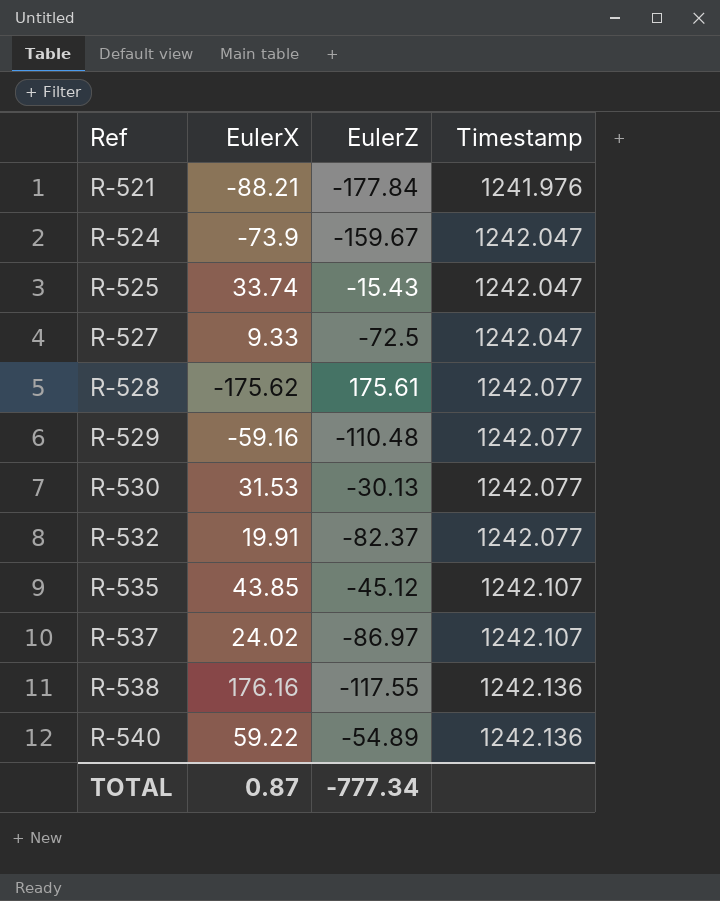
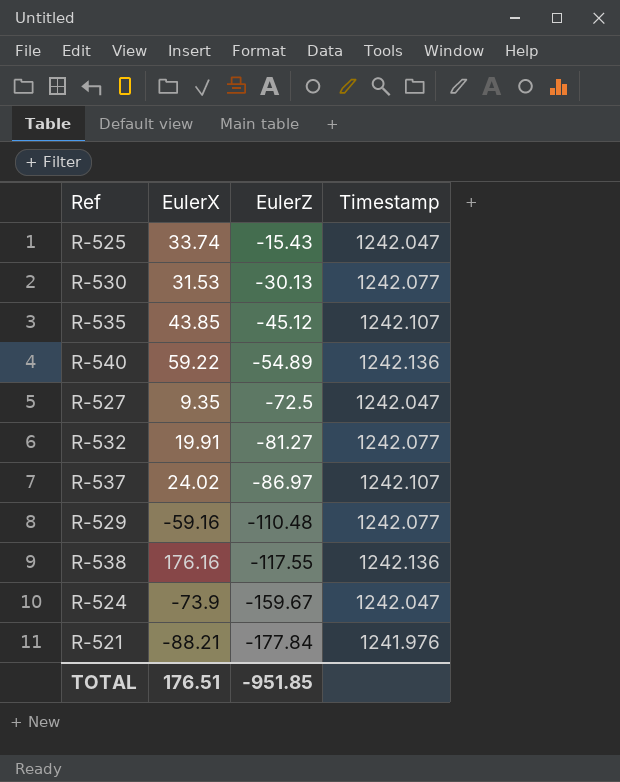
row order: Ref ascending -> EulerZ descending
row R-528: -175.62 | 175.61 | 1242.077 -> none
R-527 | EulerX: 9.33 -> 9.35
R-532 | EulerZ: -82.37 -> -81.27
TOTAL | EulerX: 0.87 -> 176.51
TOTAL | EulerZ: -777.34 -> -951.85

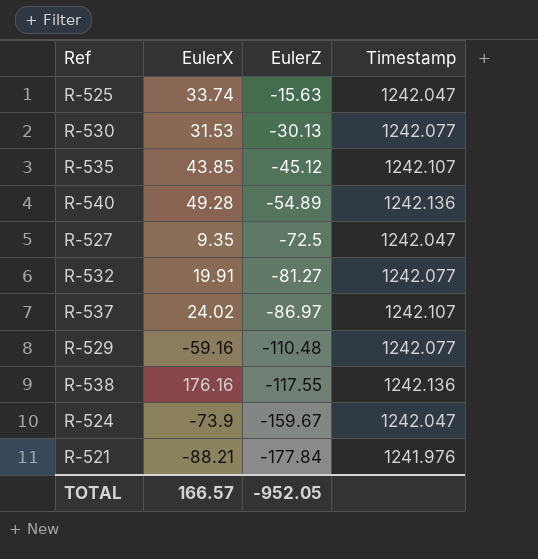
R-525 | EulerZ: -15.43 -> -15.63
R-540 | EulerX: 59.22 -> 49.28
TOTAL | EulerX: 176.51 -> 166.57
TOTAL | EulerZ: -951.85 -> -952.05

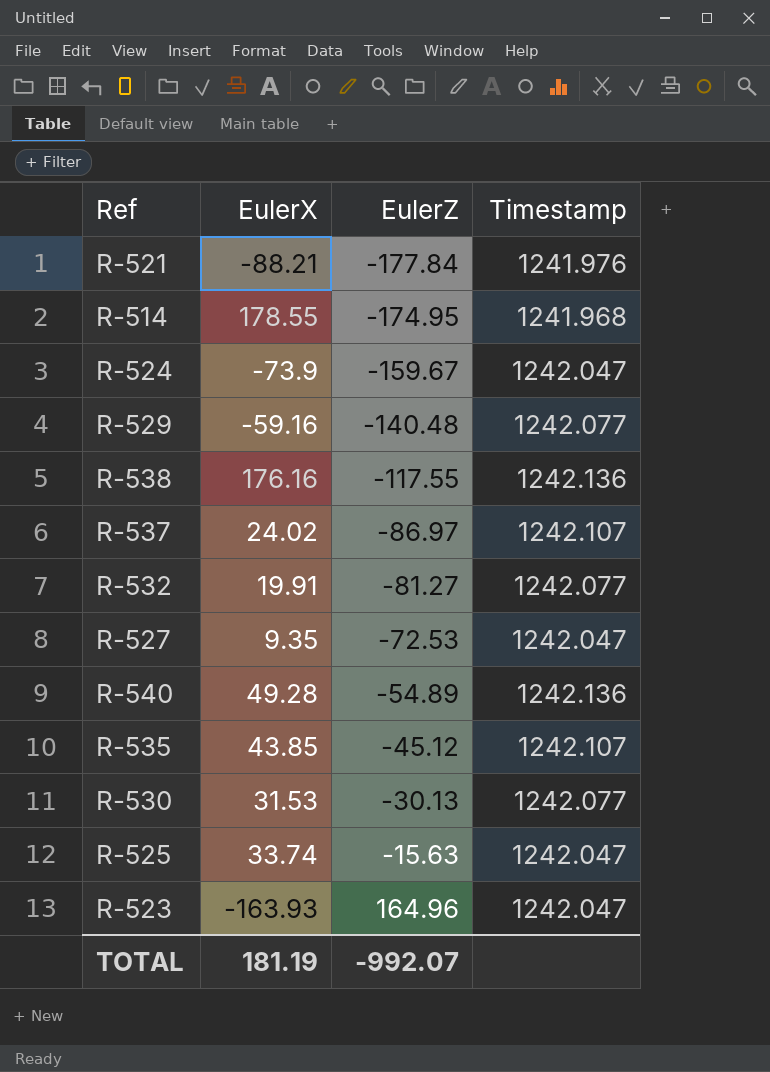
row order: EulerZ descending -> EulerZ ascending
row R-514: none -> 178.55 | -174.95 | 1241.968
R-529 | EulerZ: -110.48 -> -140.48
R-527 | EulerZ: -72.5 -> -72.53
row R-523: none -> -163.93 | 164.96 | 1242.047
TOTAL | EulerX: 166.57 -> 181.19
TOTAL | EulerZ: -952.05 -> -992.07

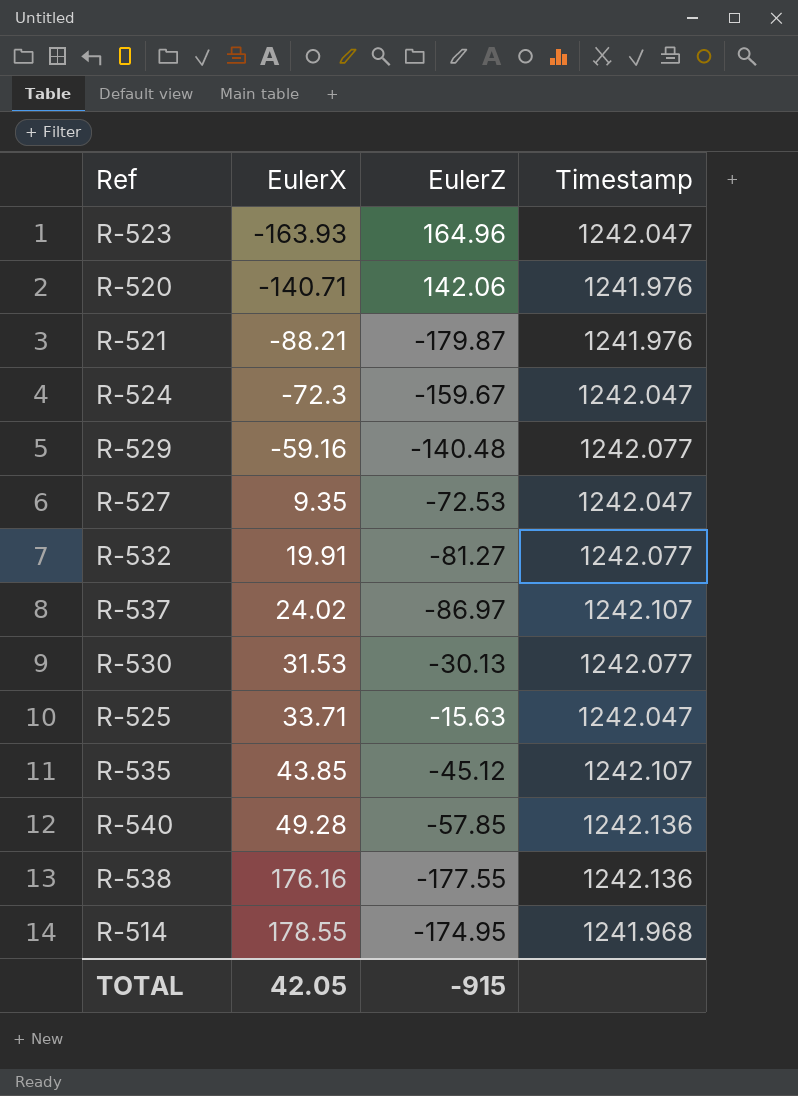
row order: EulerZ ascending -> EulerX ascending
row R-520: none -> -140.71 | 142.06 | 1241.976
R-521 | EulerZ: -177.84 -> -179.87
R-524 | EulerX: -73.9 -> -72.3
R-525 | EulerX: 33.74 -> 33.71
R-540 | EulerZ: -54.89 -> -57.85
R-538 | EulerZ: -117.55 -> -177.55
TOTAL | EulerX: 181.19 -> 42.05
TOTAL | EulerZ: -992.07 -> -915

